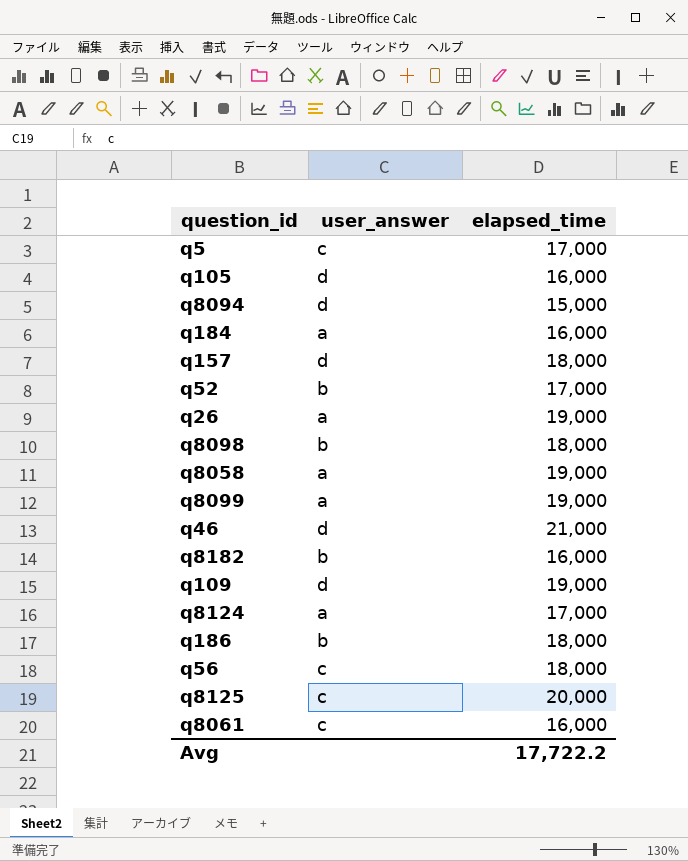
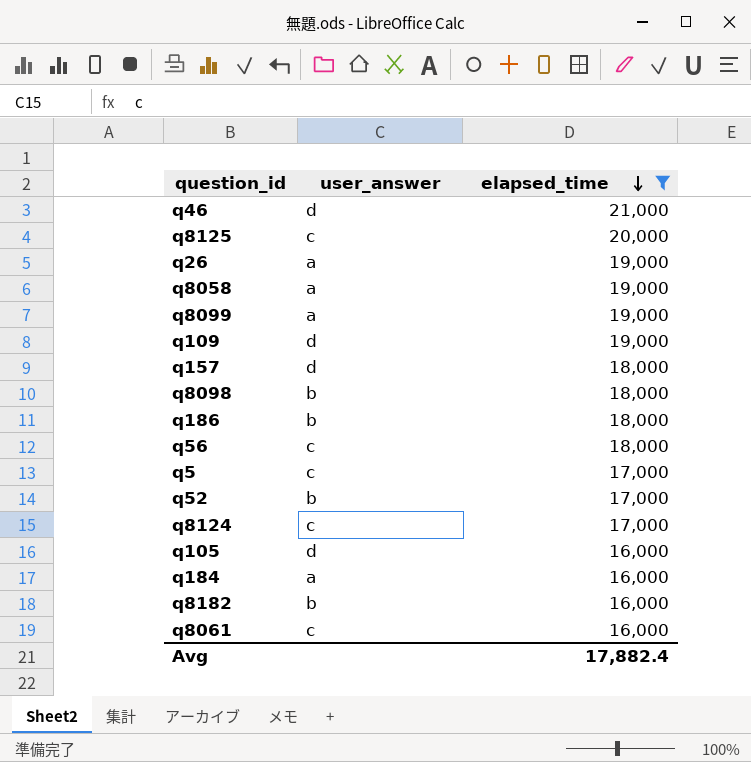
filter: none -> elapsed_time != 15,000
row order: none -> elapsed_time descending
q8124 | user_answer: a -> c
Avg | elapsed_time: 17,722.2 -> 17,882.4

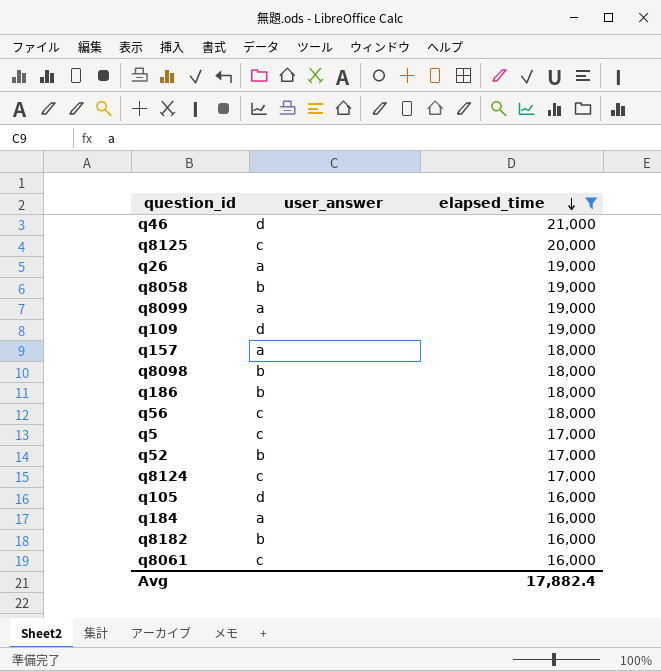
q8058 | user_answer: a -> b
q157 | user_answer: d -> a

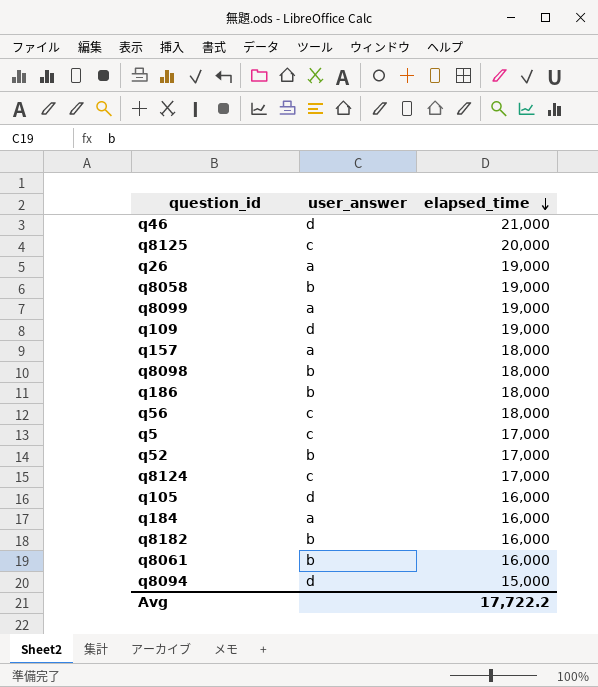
filter: elapsed_time != 15,000 -> none
q8061 | user_answer: c -> b
Avg | elapsed_time: 17,882.4 -> 17,722.2

